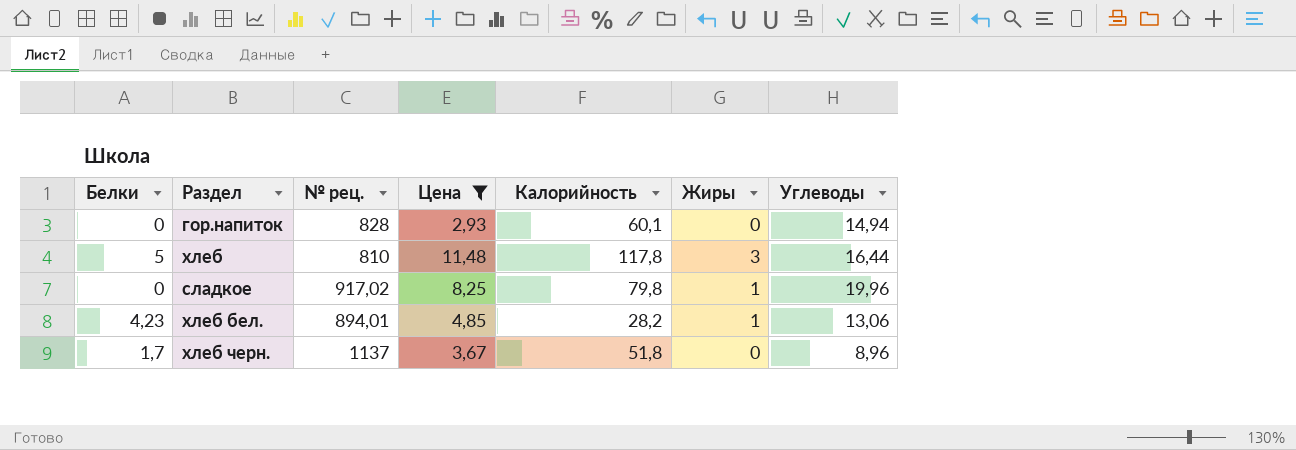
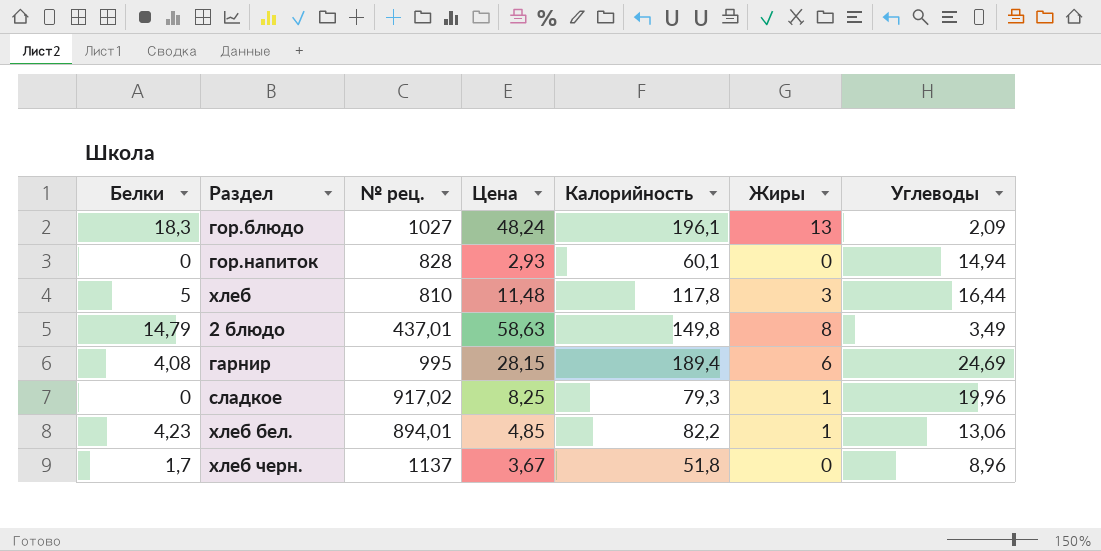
filter: Цена <= 11,48 -> none
сладкое | Калорийность: 79,8 -> 79,3
хлеб бел. | Калорийность: 28,2 -> 82,2

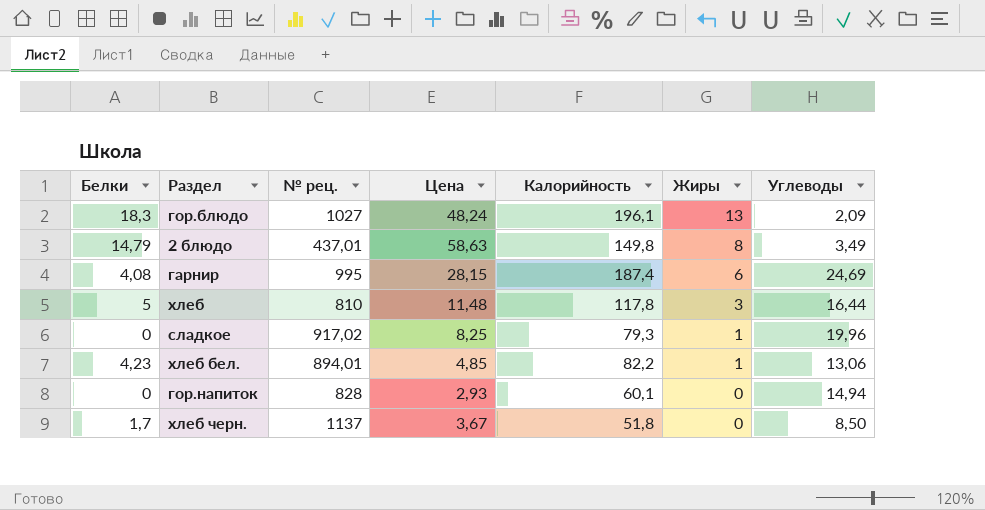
row order: none -> Жиры descending
гарнир | Калорийность: 189,4 -> 187,4
хлеб черн. | Углеводы: 8,96 -> 8,50

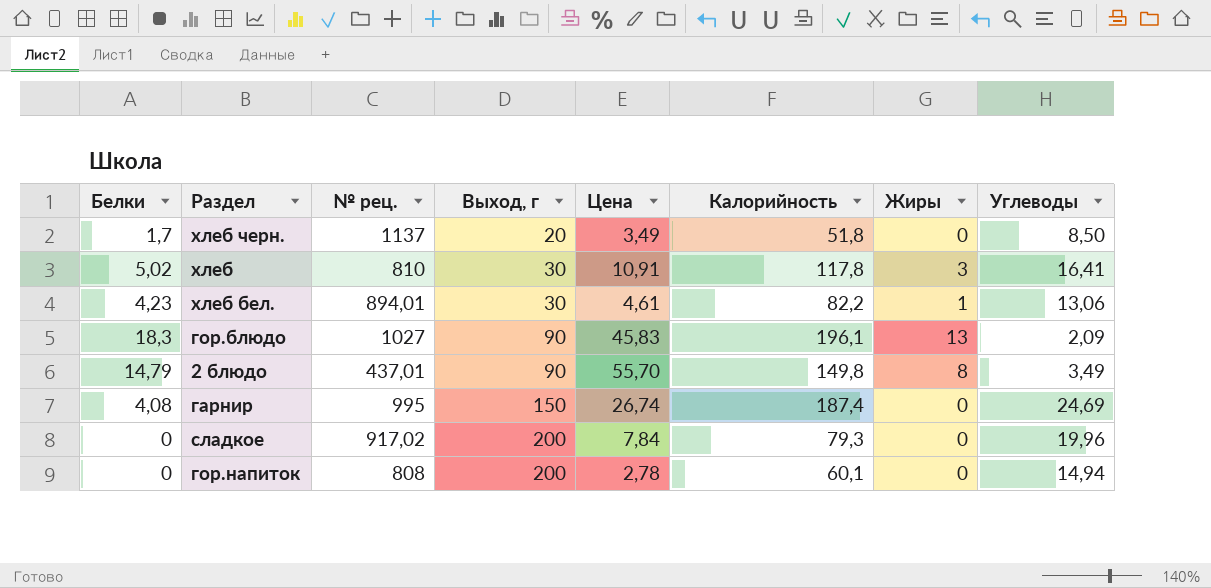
row order: Жиры descending -> Выход, г ascending
column Выход, г | position: none -> 4
хлеб черн. | Цена: 3,67 -> 3,49
хлеб | Белки: 5 -> 5,02
хлеб | Цена: 11,48 -> 10,91
хлеб | Углеводы: 16,44 -> 16,41
хлеб бел. | Цена: 4,85 -> 4,61
гор.блюдо | Цена: 48,24 -> 45,83
2 блюдо | Цена: 58,63 -> 55,70
гарнир | Цена: 28,15 -> 26,74
гарнир | Жиры: 6 -> 0
сладкое | Цена: 8,25 -> 7,84
сладкое | Жиры: 1 -> 0
гор.напиток | № рец.: 828 -> 808
гор.напиток | Цена: 2,93 -> 2,78

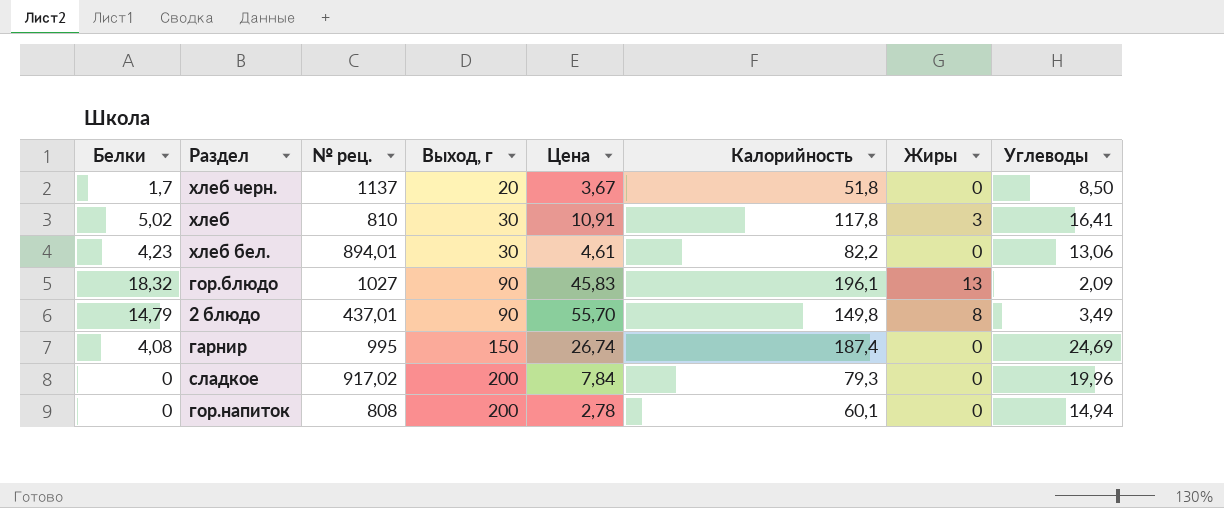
хлеб черн. | Цена: 3,49 -> 3,67
хлеб бел. | Жиры: 1 -> 0
гор.блюдо | Белки: 18,3 -> 18,32

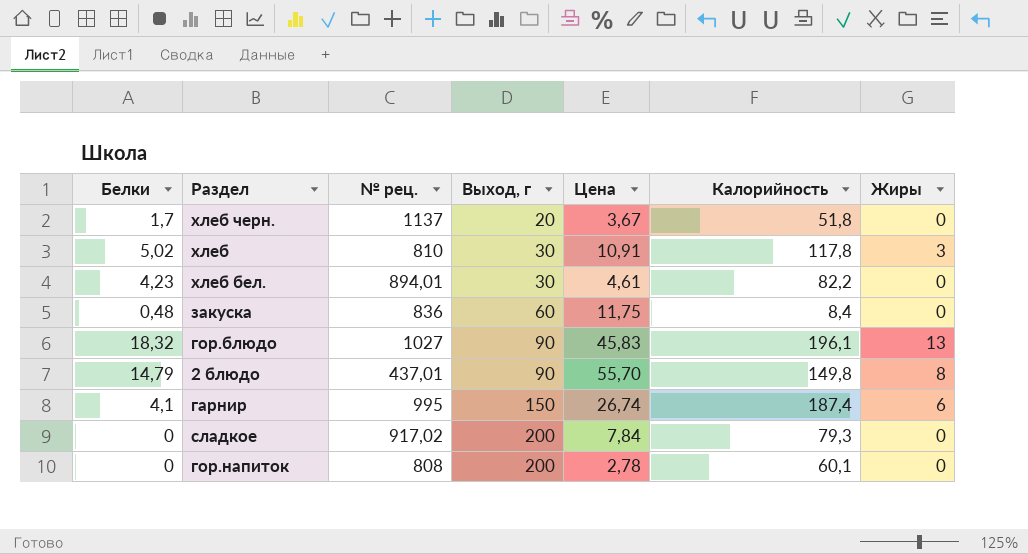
column Углеводы | position: 8 -> none
row закуска: none -> 0,48 | 836 | 60 | 11,75 | 8,4 | 0
гарнир | Белки: 4,08 -> 4,1
гарнир | Жиры: 0 -> 6

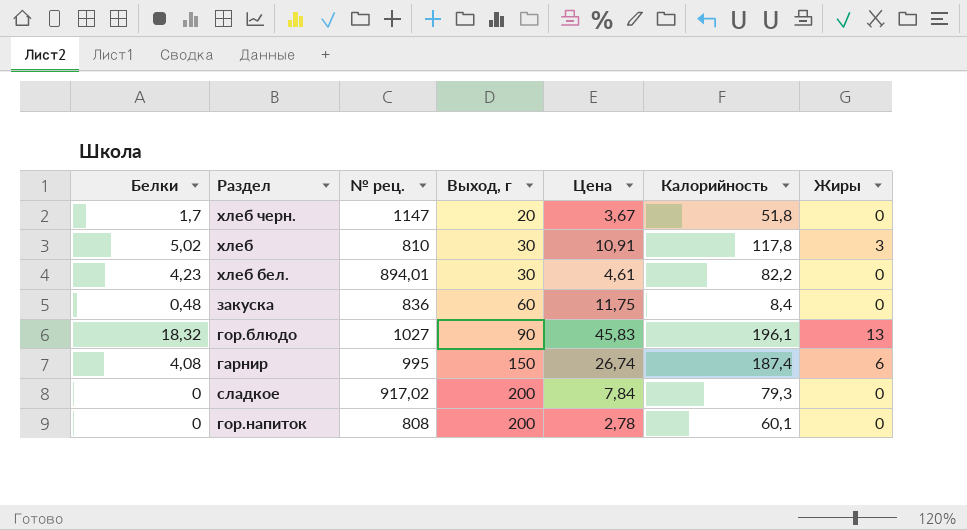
row 2 блюдо: 14,79 | 437,01 | 90 | 55,70 | 149,8 | 8 -> none
хлеб черн. | № рец.: 1137 -> 1147
гарнир | Белки: 4,1 -> 4,08

